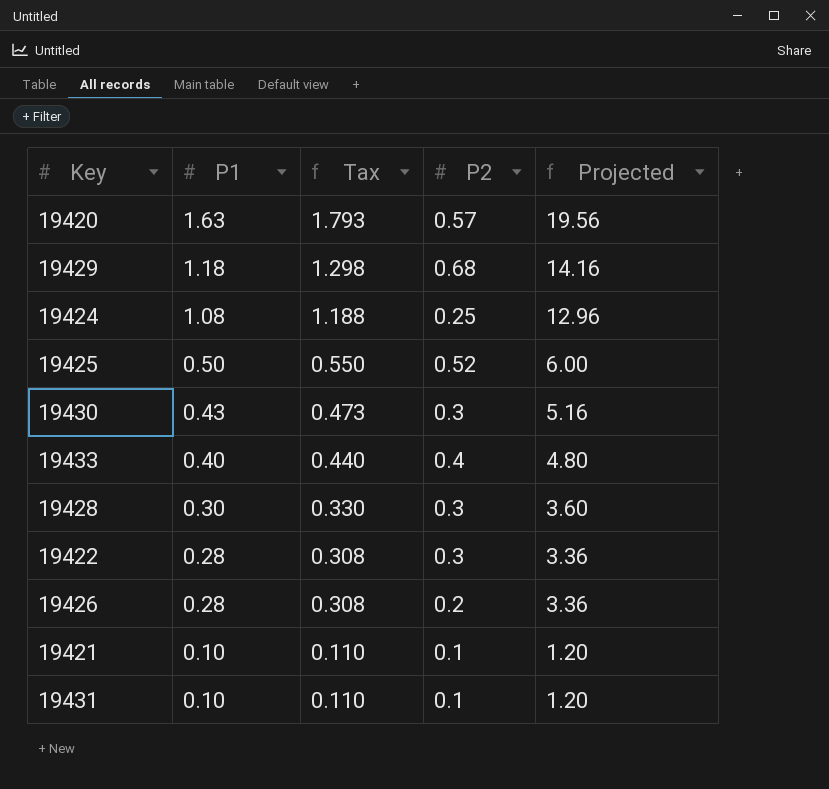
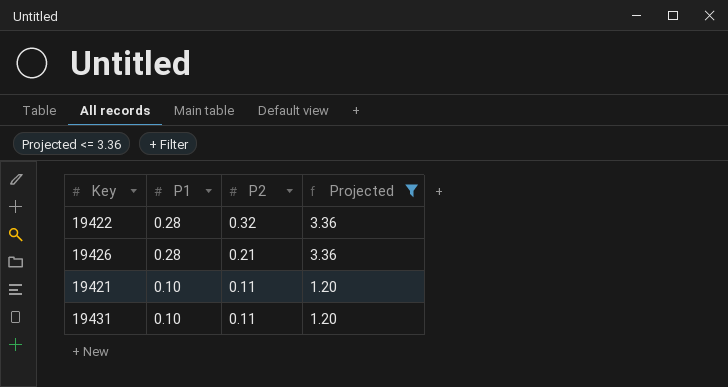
filter: none -> Projected <= 3.36
column Tax | formula: [P1] * 1.1 -> none
19422 | P2: 0.3 -> 0.32
19426 | P2: 0.2 -> 0.21
19421 | P2: 0.1 -> 0.11
19431 | P2: 0.1 -> 0.11

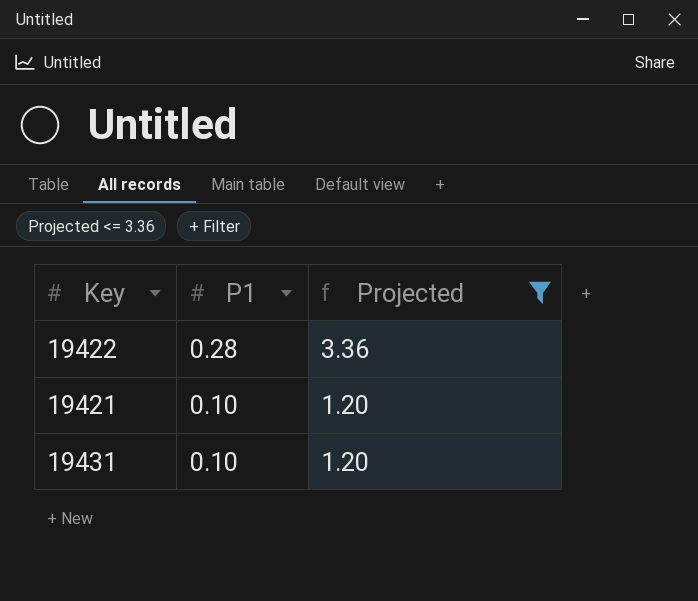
column P2 | position: 3 -> none
row 19426: 0.28 | 0.21 | 3.36 -> none

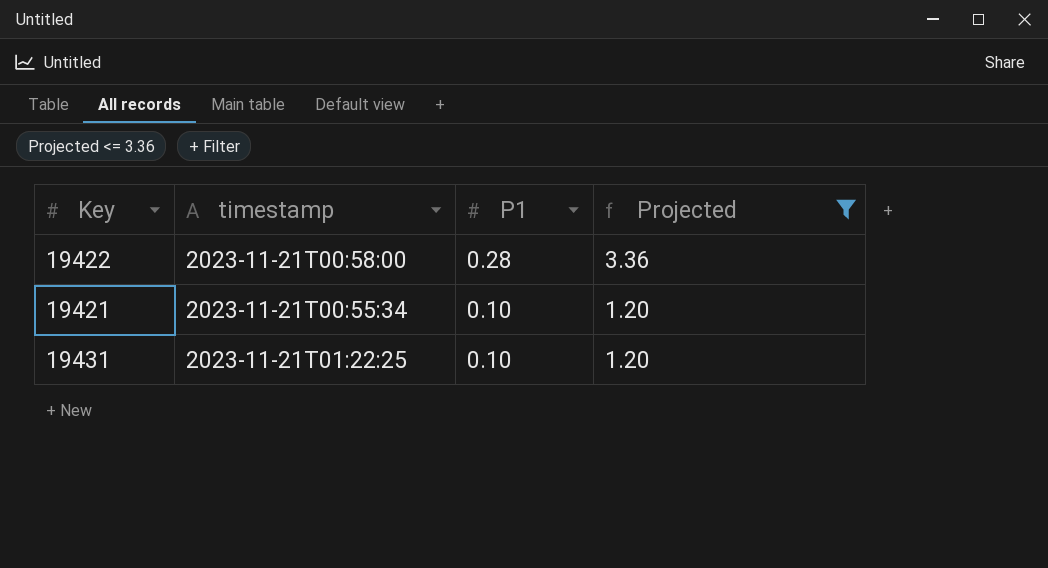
column timestamp | position: none -> 2

